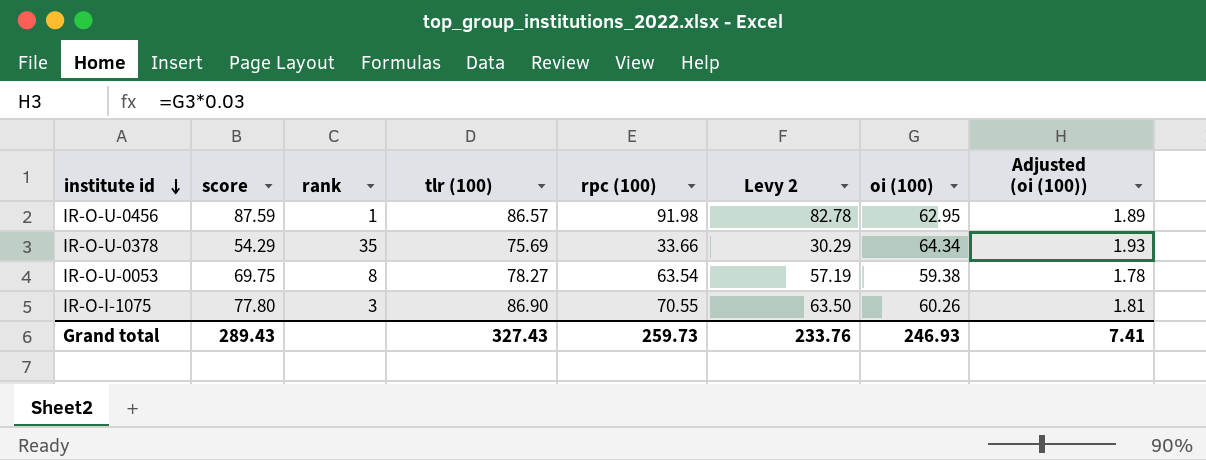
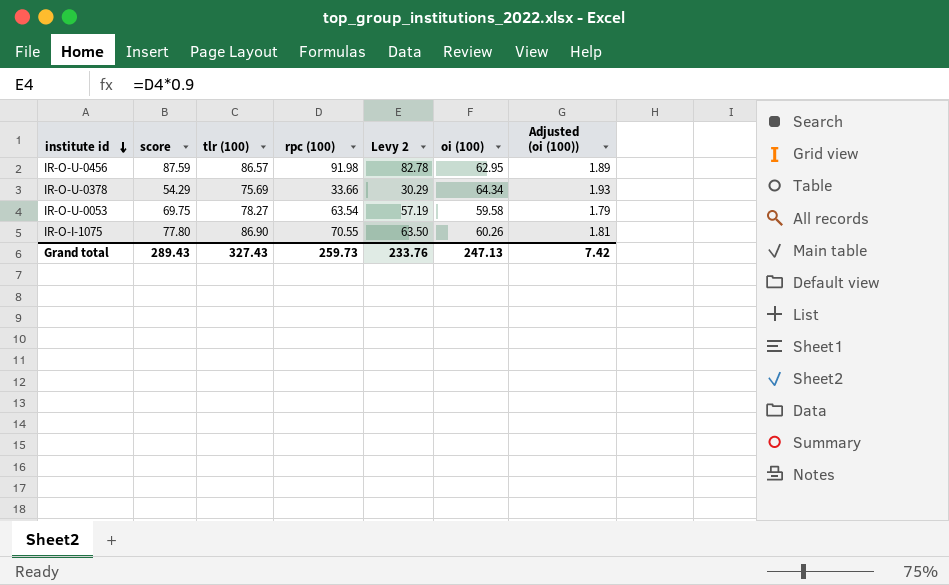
column rank | position: 3 -> none
IR-O-U-0053 | oi (100): 59.38 -> 59.58
IR-O-U-0053 | Adjusted (oi (100)): 1.78 -> 1.79
Grand total | oi (100): 246.93 -> 247.13
Grand total | Adjusted (oi (100)): 7.41 -> 7.42

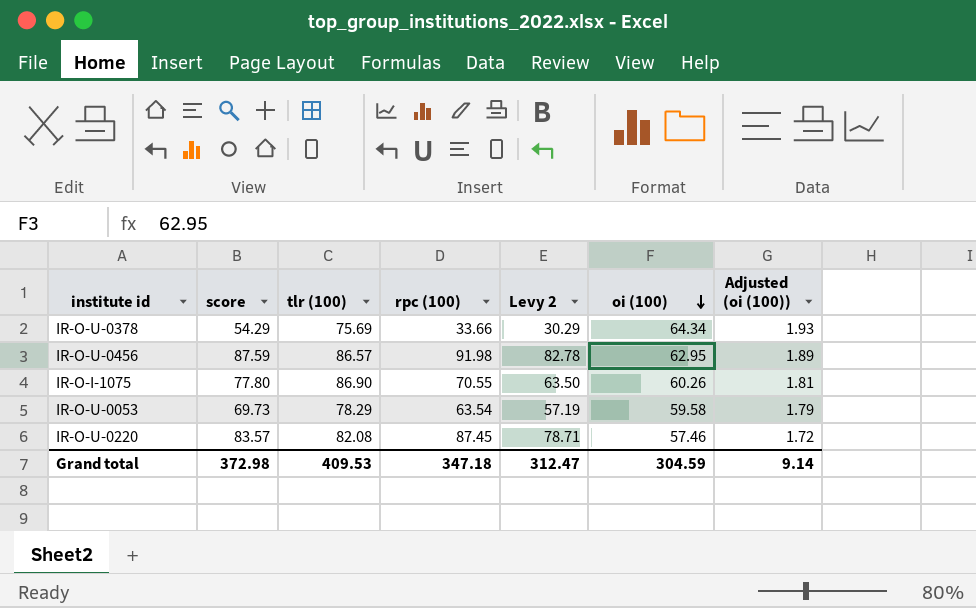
row order: institute id descending -> oi (100) descending
IR-O-U-0053 | score: 69.75 -> 69.73
IR-O-U-0053 | tlr (100): 78.27 -> 78.29
row IR-O-U-0220: none -> 83.57 | 82.08 | 87.45 | 78.71 | 57.46 | 1.72
Grand total | score: 289.43 -> 372.98
Grand total | tlr (100): 327.43 -> 409.53
Grand total | rpc (100): 259.73 -> 347.18
Grand total | Levy 2: 233.76 -> 312.47
Grand total | oi (100): 247.13 -> 304.59
Grand total | Adjusted (oi (100)): 7.42 -> 9.14

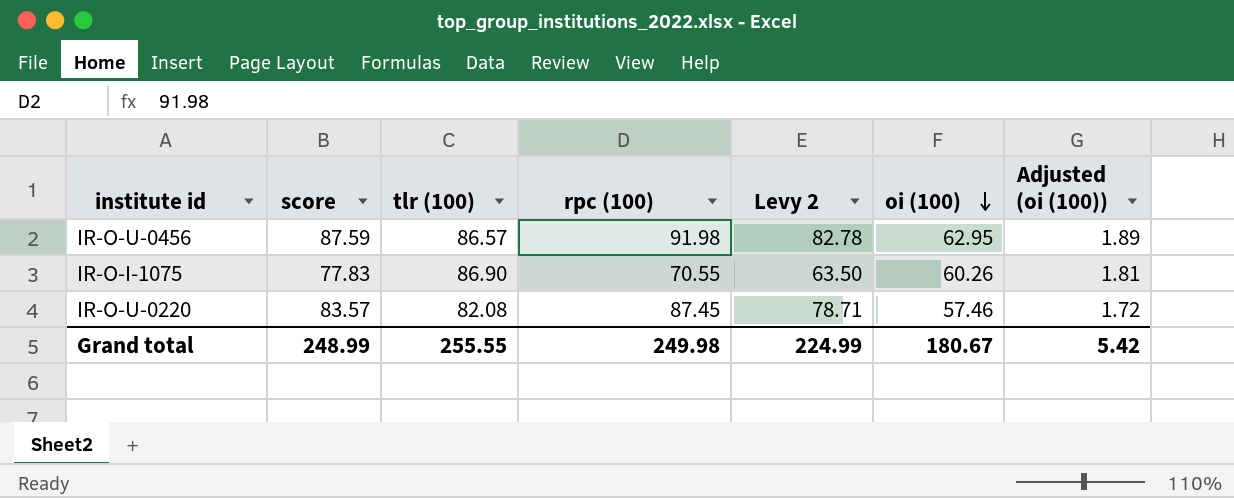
row IR-O-U-0378: 54.29 | 75.69 | 33.66 | 30.29 | 64.34 | 1.93 -> none
row IR-O-U-0053: 69.73 | 78.29 | 63.54 | 57.19 | 59.58 | 1.79 -> none
IR-O-I-1075 | score: 77.80 -> 77.83
Grand total | score: 372.98 -> 248.99
Grand total | tlr (100): 409.53 -> 255.55
Grand total | rpc (100): 347.18 -> 249.98
Grand total | Levy 2: 312.47 -> 224.99
Grand total | oi (100): 304.59 -> 180.67
Grand total | Adjusted (oi (100)): 9.14 -> 5.42

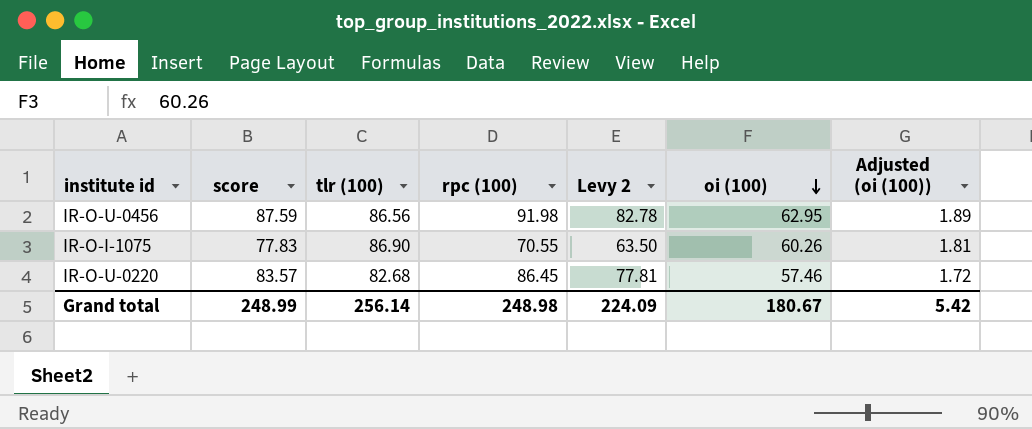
IR-O-U-0456 | tlr (100): 86.57 -> 86.56
IR-O-U-0220 | tlr (100): 82.08 -> 82.68
IR-O-U-0220 | rpc (100): 87.45 -> 86.45
IR-O-U-0220 | Levy 2: 78.71 -> 77.81
Grand total | tlr (100): 255.55 -> 256.14
Grand total | rpc (100): 249.98 -> 248.98
Grand total | Levy 2: 224.99 -> 224.09

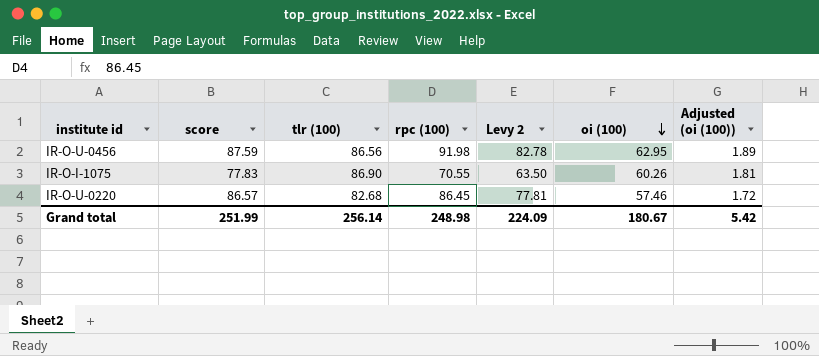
IR-O-U-0220 | score: 83.57 -> 86.57
Grand total | score: 248.99 -> 251.99

